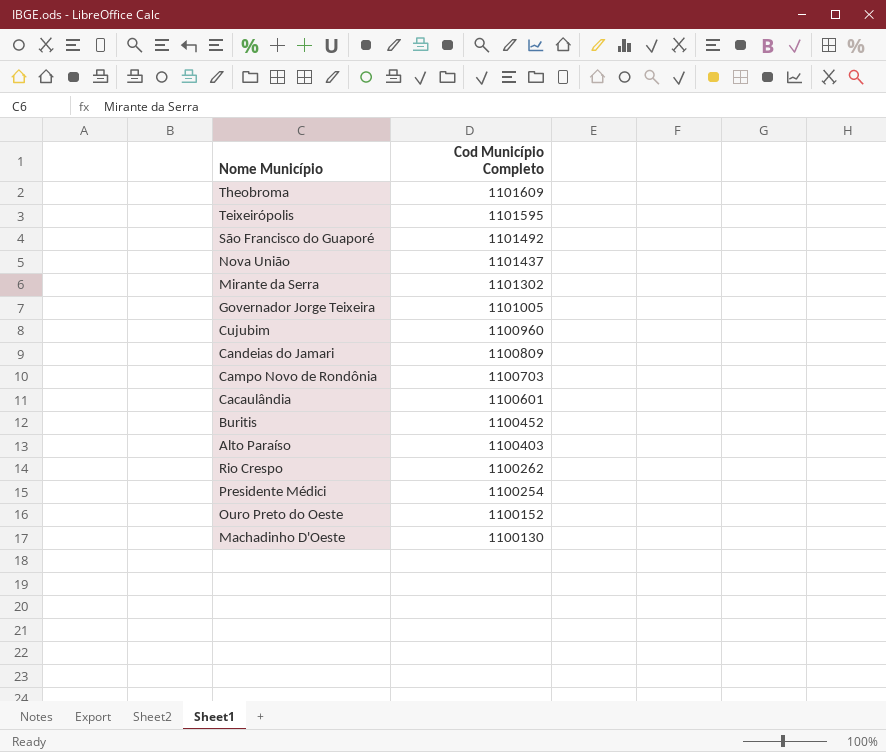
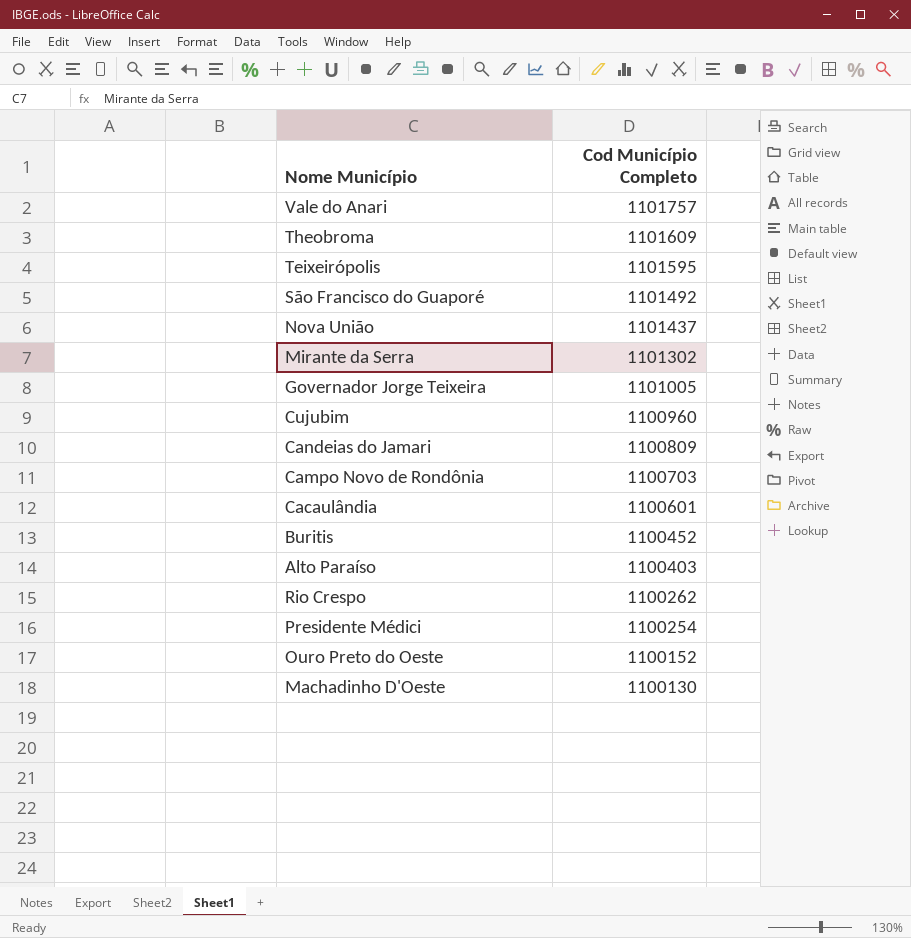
row Vale do Anari: none -> 1101757

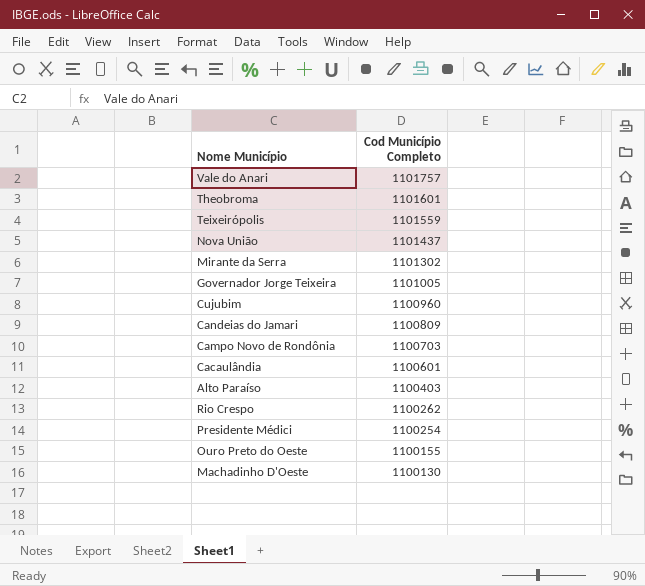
row São Francisco do Guaporé: 1101492 -> none
row Buritis: 1100452 -> none
Theobroma | Cod Município Completo: 1101609 -> 1101601
Teixeirópolis | Cod Município Completo: 1101595 -> 1101559
Ouro Preto do Oeste | Cod Município Completo: 1100152 -> 1100155

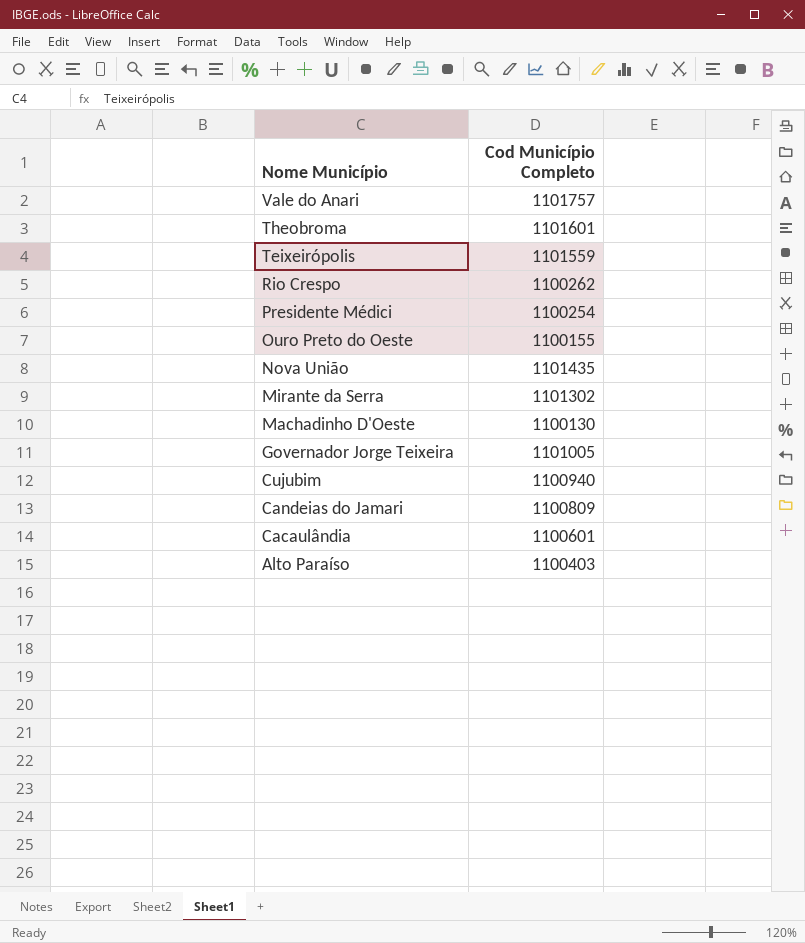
row order: Cod Município Completo descending -> Nome Município descending
row Campo Novo de Rondônia: 1100703 -> none
Nova União | Cod Município Completo: 1101437 -> 1101435
Cujubim | Cod Município Completo: 1100960 -> 1100940

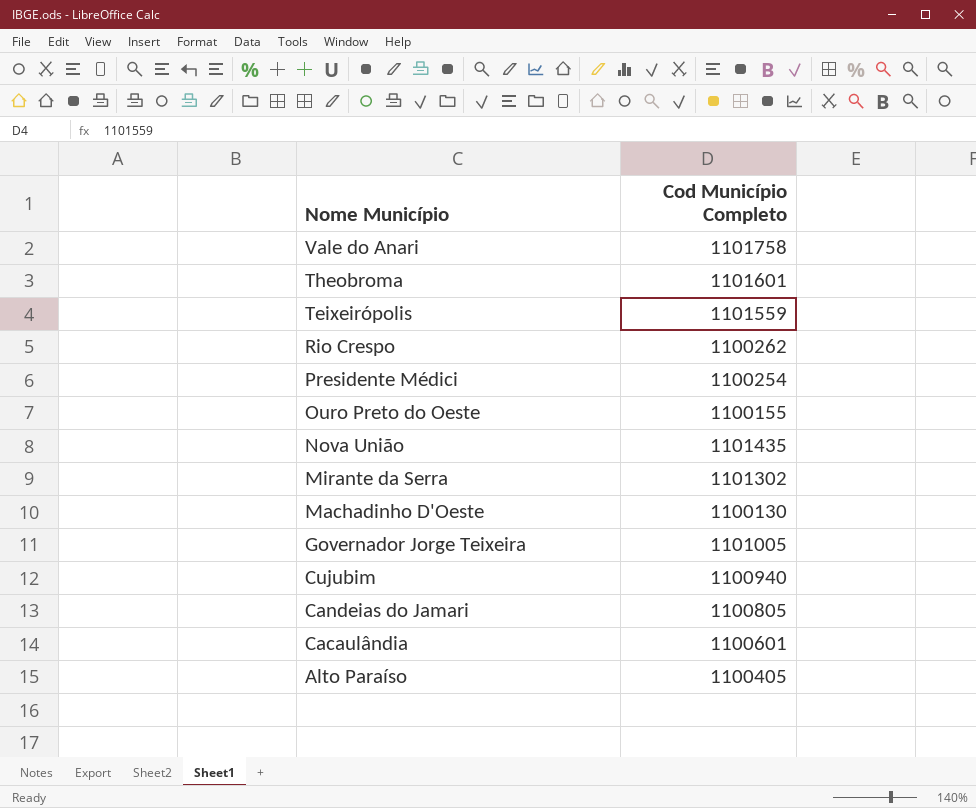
Vale do Anari | Cod Município Completo: 1101757 -> 1101758
Candeias do Jamari | Cod Município Completo: 1100809 -> 1100805
Alto Paraíso | Cod Município Completo: 1100403 -> 1100405

